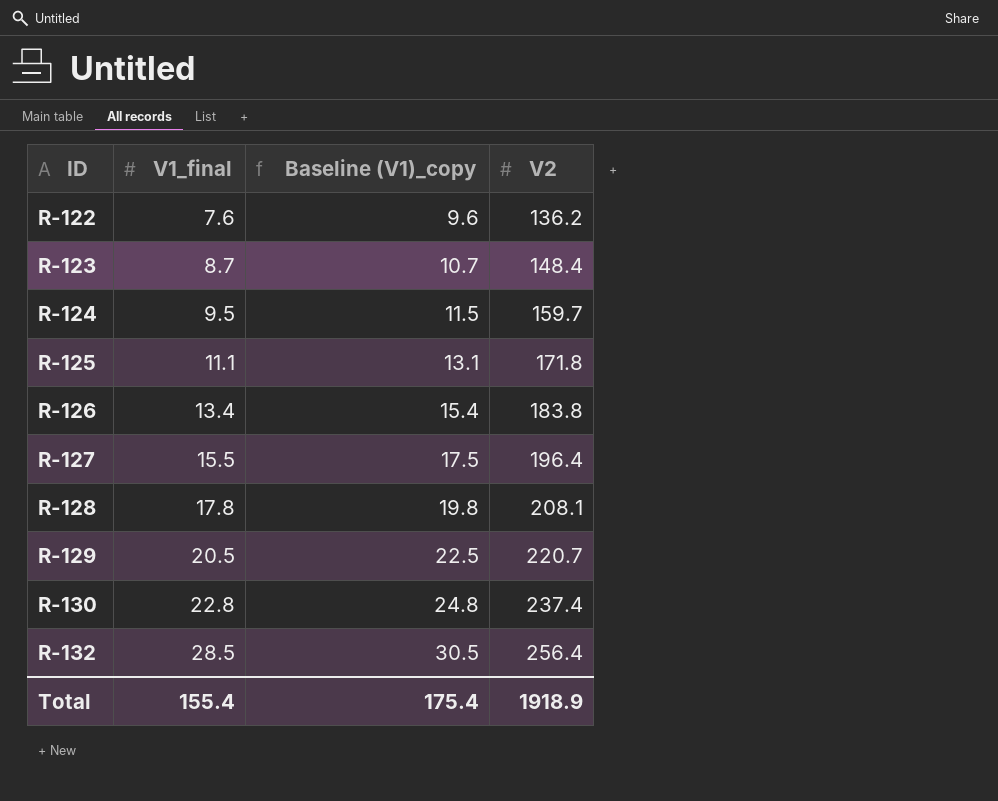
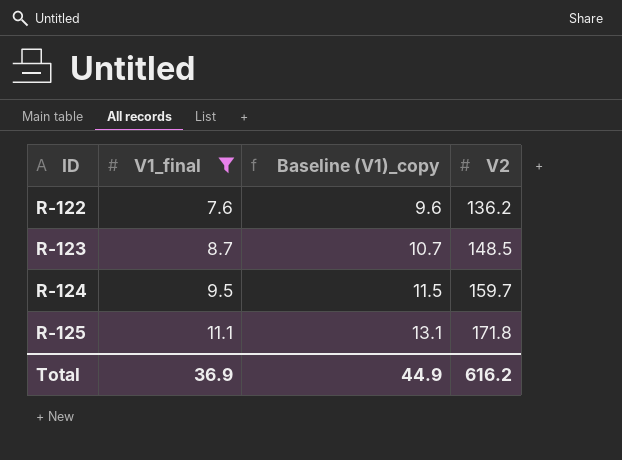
filter: none -> V1_final <= 11.1
R-123 | V2: 148.4 -> 148.5
Total | V1_final: 155.4 -> 36.9
Total | Baseline (V1)_copy: 175.4 -> 44.9
Total | V2: 1918.9 -> 616.2

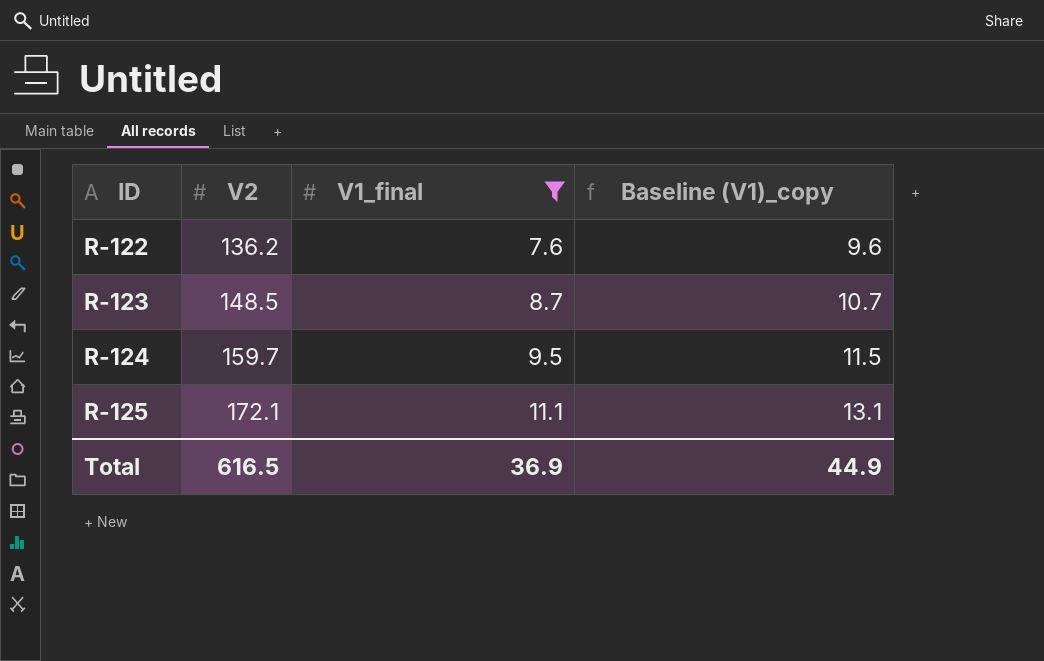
column V2 | position: 4 -> 2
R-125 | V2: 171.8 -> 172.1
Total | V2: 616.2 -> 616.5

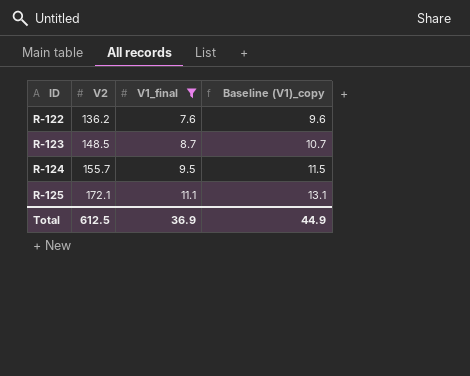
R-124 | V2: 159.7 -> 155.7
Total | V2: 616.5 -> 612.5

